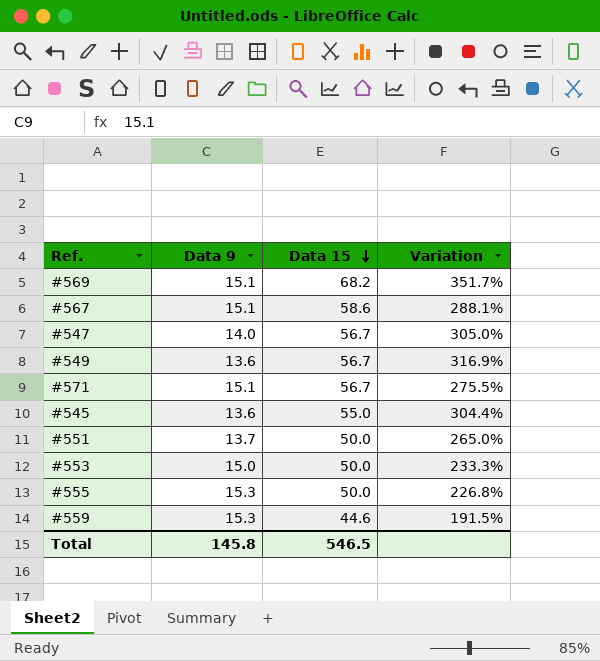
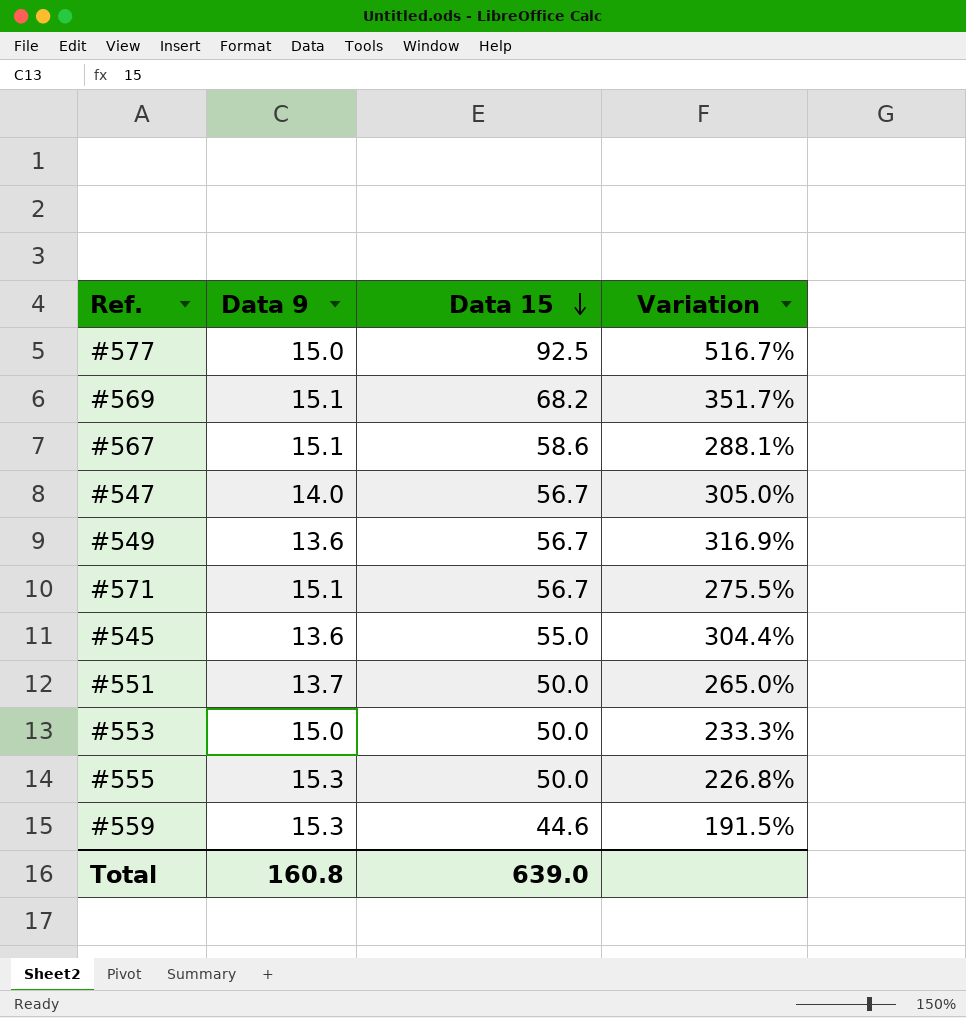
row #577: none -> 15.0 | 92.5 | 516.7%
Total | Data 9: 145.8 -> 160.8
Total | Data 15: 546.5 -> 639.0

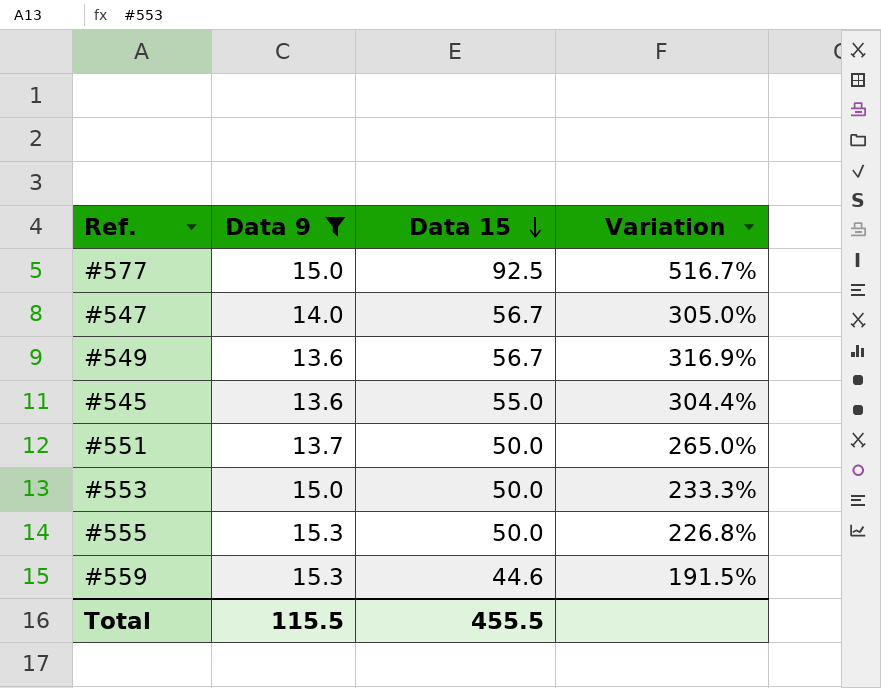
filter: none -> Data 9 != 15.1
Total | Data 9: 160.8 -> 115.5
Total | Data 15: 639.0 -> 455.5

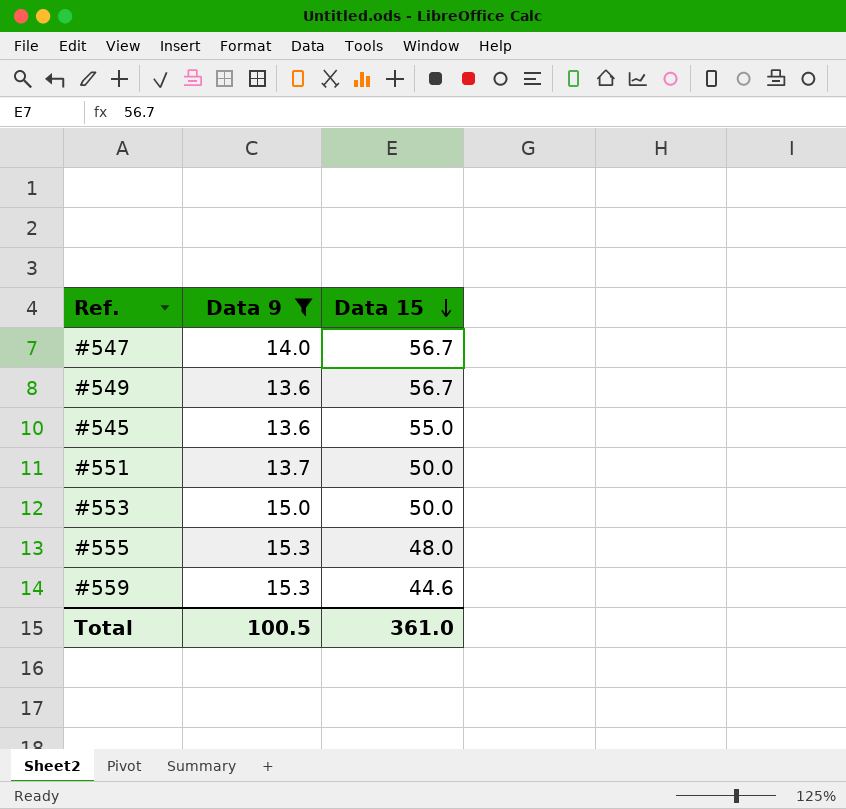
column Variation | formula: ([Data 15] - [Data 9]) / [Data 9] -> none
row #577: 15.0 | 92.5 | 516.7% -> none
#555 | Data 15: 50.0 -> 48.0
Total | Data 9: 115.5 -> 100.5
Total | Data 15: 455.5 -> 361.0

